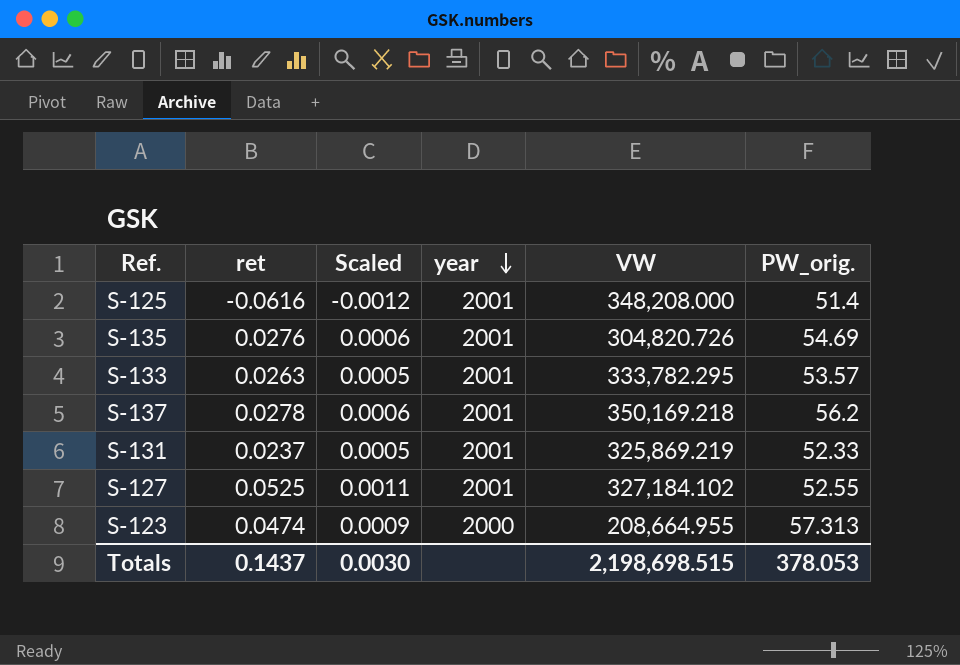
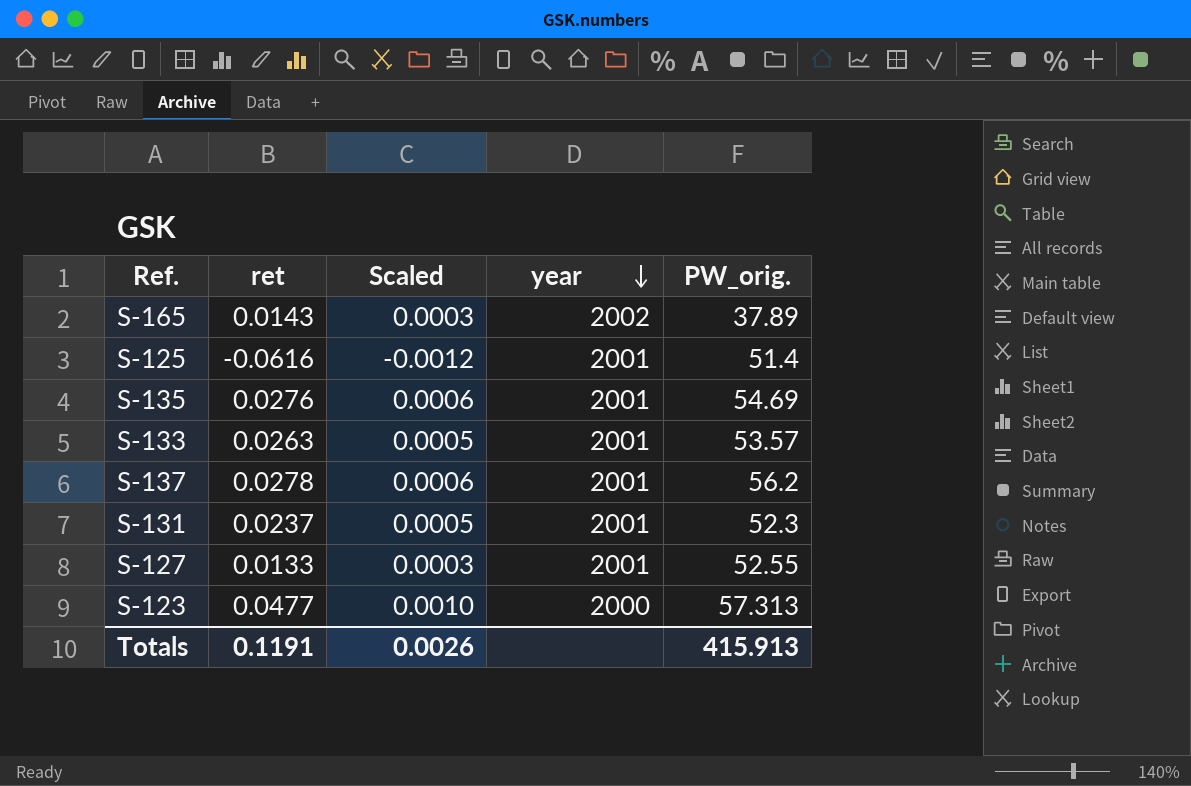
column VW | position: 5 -> none
row S-165: none -> 0.0143 | 0.0003 | 2002 | 37.89
S-131 | PW_orig.: 52.33 -> 52.3
S-127 | ret: 0.0525 -> 0.0133
S-127 | Scaled: 0.0011 -> 0.0003
S-123 | ret: 0.0474 -> 0.0477
S-123 | Scaled: 0.0009 -> 0.0010
Totals | ret: 0.1437 -> 0.1191
Totals | Scaled: 0.0030 -> 0.0026
Totals | PW_orig.: 378.053 -> 415.913

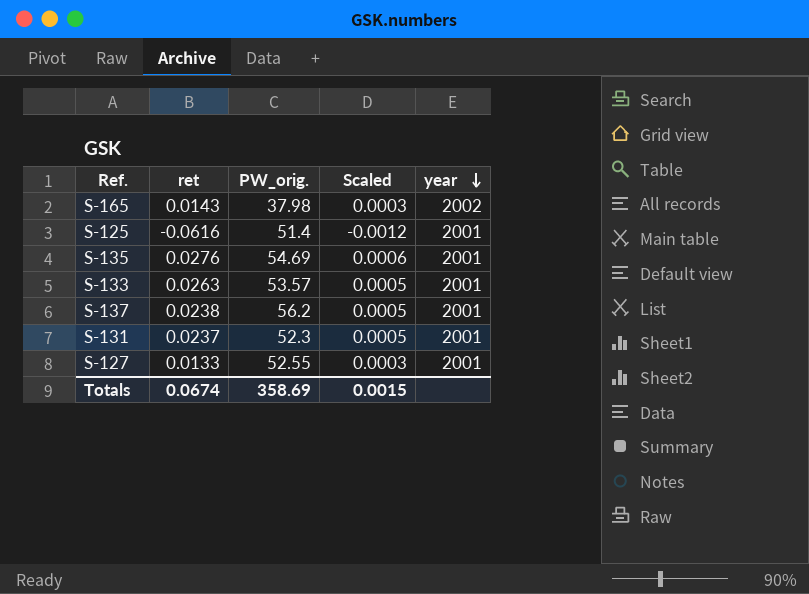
column PW_orig. | position: 5 -> 3
row S-123: 0.0477 | 0.0010 | 2000 | 57.313 -> none
S-165 | PW_orig.: 37.89 -> 37.98
S-137 | ret: 0.0278 -> 0.0238
S-137 | Scaled: 0.0006 -> 0.0005
Totals | ret: 0.1191 -> 0.0674
Totals | PW_orig.: 415.913 -> 358.69
Totals | Scaled: 0.0026 -> 0.0015

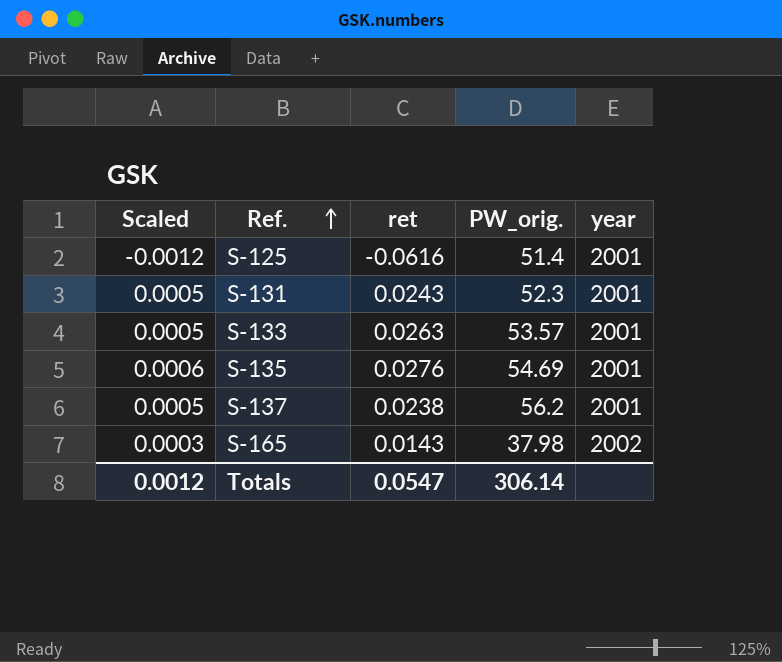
row order: year descending -> Ref. ascending
column Scaled | position: 4 -> 1
row S-127: 0.0133 | 52.55 | 0.0003 | 2001 -> none
S-131 | ret: 0.0237 -> 0.0243
Totals | Scaled: 0.0015 -> 0.0012
Totals | ret: 0.0674 -> 0.0547
Totals | PW_orig.: 358.69 -> 306.14

